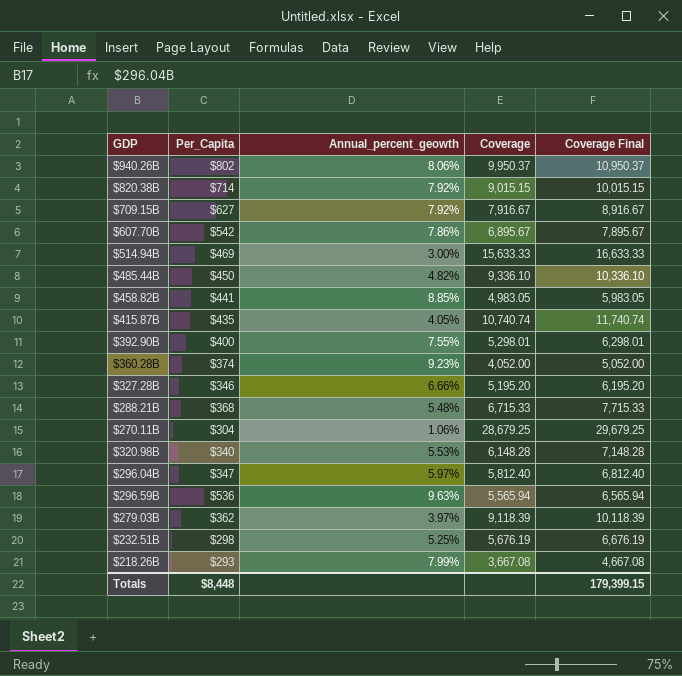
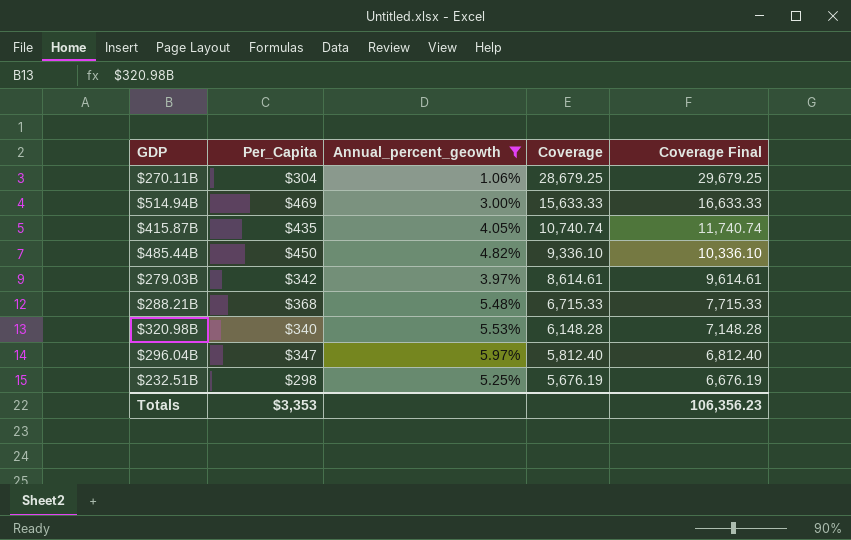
filter: none -> Annual_percent_geowth <= 5.97%
row order: none -> Coverage descending
$279.03B | Per_Capita: $362 -> $342
$279.03B | Coverage: 9,118.39 -> 8,614.61
$279.03B | Coverage Final: 10,118.39 -> 9,614.61
Totals | Per_Capita: $8,448 -> $3,353
Totals | Coverage Final: 179,399.15 -> 106,356.23

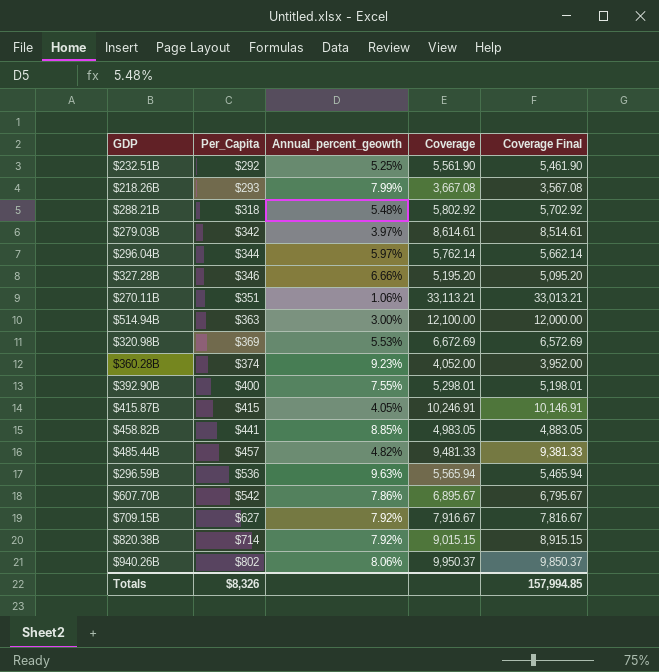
filter: Annual_percent_geowth <= 5.97% -> none
row order: Coverage descending -> Per_Capita ascending
column Coverage Final | formula: [Coverage] + 1000 -> [Coverage] - 100
$232.51B | Per_Capita: $298 -> $292
$232.51B | Coverage: 5,676.19 -> 5,561.90
$288.21B | Per_Capita: $368 -> $318
$288.21B | Coverage: 6,715.33 -> 5,802.92
$296.04B | Per_Capita: $347 -> $344
$296.04B | Coverage: 5,812.40 -> 5,762.14
$270.11B | Per_Capita: $304 -> $351
$270.11B | Coverage: 28,679.25 -> 33,113.21
$514.94B | Per_Capita: $469 -> $363
$514.94B | Coverage: 15,633.33 -> 12,100.00
$320.98B | Per_Capita: $340 -> $369
$320.98B | Coverage: 6,148.28 -> 6,672.69
$415.87B | Per_Capita: $435 -> $415
$415.87B | Coverage: 10,740.74 -> 10,246.91
$485.44B | Per_Capita: $450 -> $457
$485.44B | Coverage: 9,336.10 -> 9,481.33
Totals | Per_Capita: $3,353 -> $8,326
Totals | Coverage Final: 106,356.23 -> 157,994.85

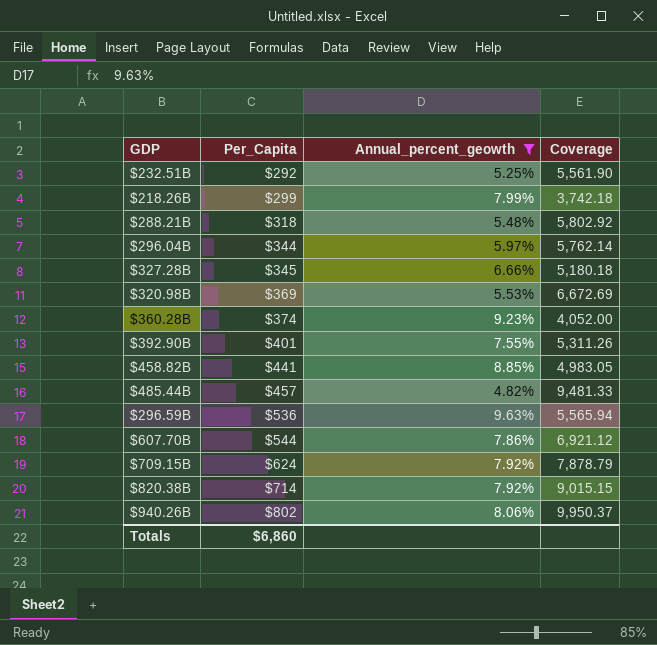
filter: none -> Annual_percent_geowth >= 4.82%
column Coverage Final | formula: [Coverage] - 100 -> none
$218.26B | Per_Capita: $293 -> $299
$218.26B | Coverage: 3,667.08 -> 3,742.18
$327.28B | Per_Capita: $346 -> $345
$327.28B | Coverage: 5,195.20 -> 5,180.18
$392.90B | Per_Capita: $400 -> $401
$392.90B | Coverage: 5,298.01 -> 5,311.26
$607.70B | Per_Capita: $542 -> $544
$607.70B | Coverage: 6,895.67 -> 6,921.12
$709.15B | Per_Capita: $627 -> $624
$709.15B | Coverage: 7,916.67 -> 7,878.79
Totals | Per_Capita: $8,326 -> $6,860

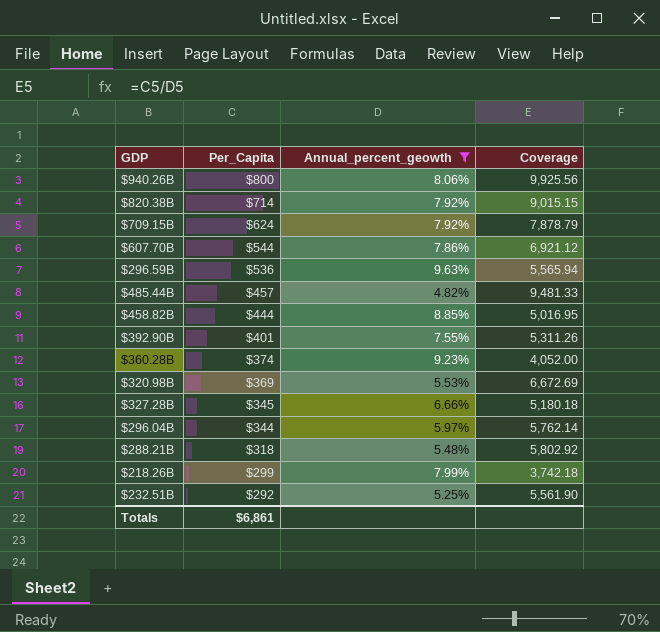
row order: Per_Capita ascending -> Per_Capita descending
$940.26B | Per_Capita: $802 -> $800
$940.26B | Coverage: 9,950.37 -> 9,925.56
$458.82B | Per_Capita: $441 -> $444
$458.82B | Coverage: 4,983.05 -> 5,016.95
Totals | Per_Capita: $6,860 -> $6,861

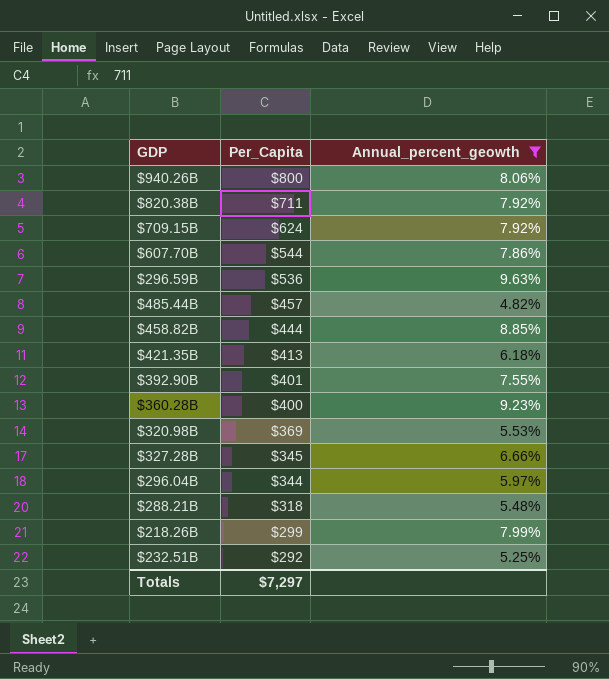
column Coverage | formula: [Per_Capita] / [Annual_percent_geowth] -> none
$820.38B | Per_Capita: $714 -> $711
row $421.35B: none -> $413 | 6.18%
$360.28B | Per_Capita: $374 -> $400
Totals | Per_Capita: $6,861 -> $7,297

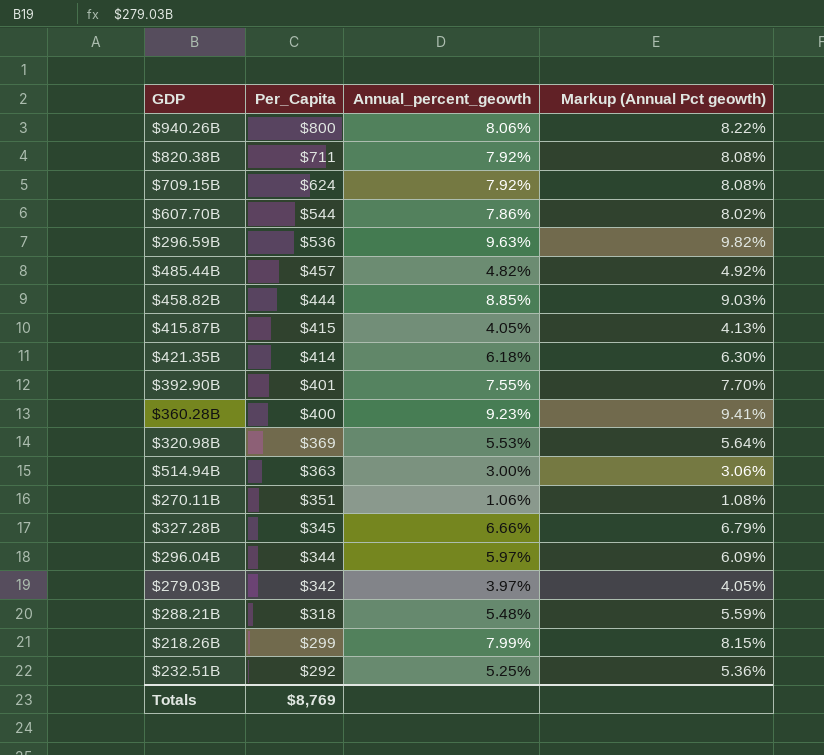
filter: Annual_percent_geowth >= 4.82% -> none
column Markup (Annual Pct geowth) | formula: none -> [Annual_percent_geowth] * 1.02
$421.35B | Per_Capita: $413 -> $414
Totals | Per_Capita: $7,297 -> $8,769

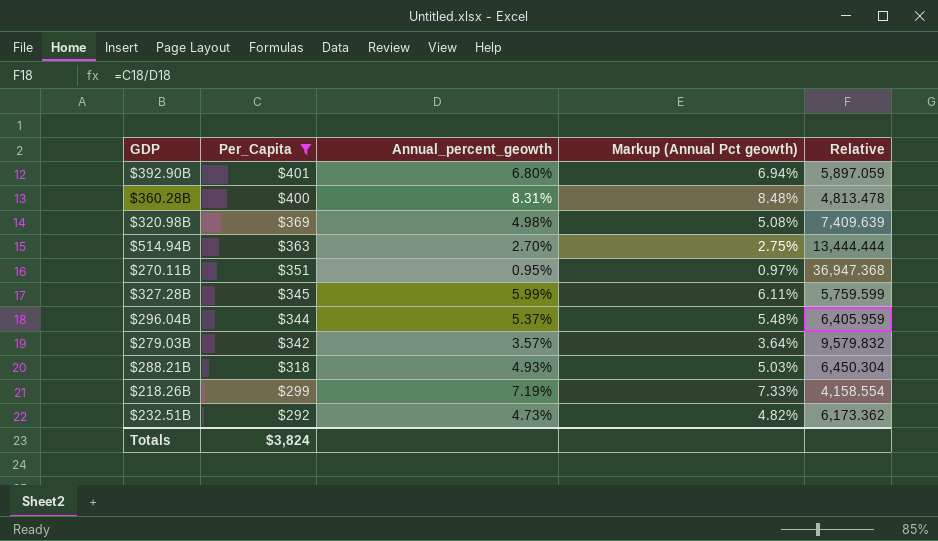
filter: none -> Per_Capita <= $401
column Relative | formula: none -> [Per_Capita] / [Annual_percent_geowth]
$392.90B | Annual_percent_geowth: 7.55% -> 6.80%
$392.90B | Markup (Annual Pct geowth): 7.70% -> 6.94%
$360.28B | Annual_percent_geowth: 9.23% -> 8.31%
$360.28B | Markup (Annual Pct geowth): 9.41% -> 8.48%
$320.98B | Annual_percent_geowth: 5.53% -> 4.98%
$320.98B | Markup (Annual Pct geowth): 5.64% -> 5.08%
$514.94B | Annual_percent_geowth: 3.00% -> 2.70%
$514.94B | Markup (Annual Pct geowth): 3.06% -> 2.75%
$270.11B | Annual_percent_geowth: 1.06% -> 0.95%
$270.11B | Markup (Annual Pct geowth): 1.08% -> 0.97%
$327.28B | Annual_percent_geowth: 6.66% -> 5.99%
$327.28B | Markup (Annual Pct geowth): 6.79% -> 6.11%
$296.04B | Annual_percent_geowth: 5.97% -> 5.37%
$296.04B | Markup (Annual Pct geowth): 6.09% -> 5.48%
$279.03B | Annual_percent_geowth: 3.97% -> 3.57%
$279.03B | Markup (Annual Pct geowth): 4.05% -> 3.64%
$288.21B | Annual_percent_geowth: 5.48% -> 4.93%
$288.21B | Markup (Annual Pct geowth): 5.59% -> 5.03%
$218.26B | Annual_percent_geowth: 7.99% -> 7.19%
$218.26B | Markup (Annual Pct geowth): 8.15% -> 7.33%
$232.51B | Annual_percent_geowth: 5.25% -> 4.73%
$232.51B | Markup (Annual Pct geowth): 5.36% -> 4.82%
Totals | Per_Capita: $8,769 -> $3,824

